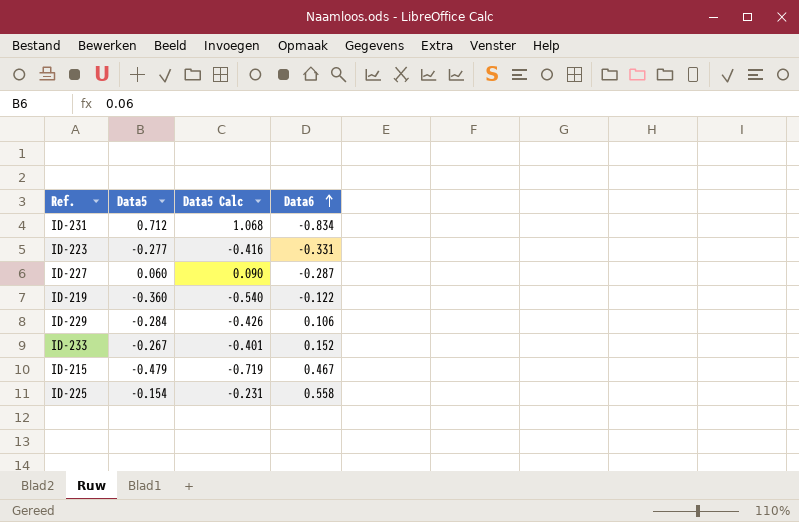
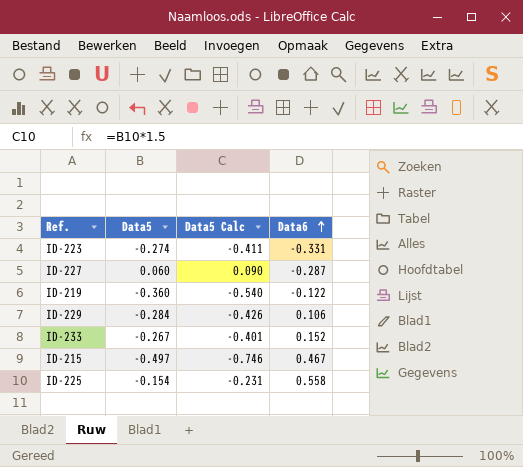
row ID-231: 0.712 | 1.068 | -0.834 -> none
ID-223 | Data5: -0.277 -> -0.274
ID-223 | Data5 Calc: -0.416 -> -0.411
ID-215 | Data5: -0.479 -> -0.497
ID-215 | Data5 Calc: -0.719 -> -0.746

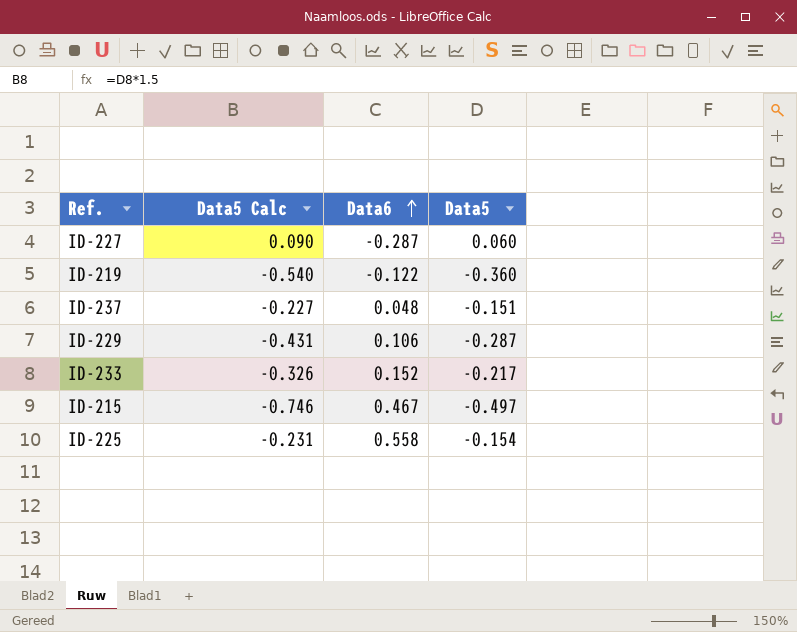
column Data5 | position: 2 -> 4
row ID-223: -0.274 | -0.411 | -0.331 -> none
row ID-237: none -> -0.227 | 0.048 | -0.151
ID-229 | Data5 Calc: -0.426 -> -0.431
ID-229 | Data5: -0.284 -> -0.287
ID-233 | Data5 Calc: -0.401 -> -0.326
ID-233 | Data5: -0.267 -> -0.217

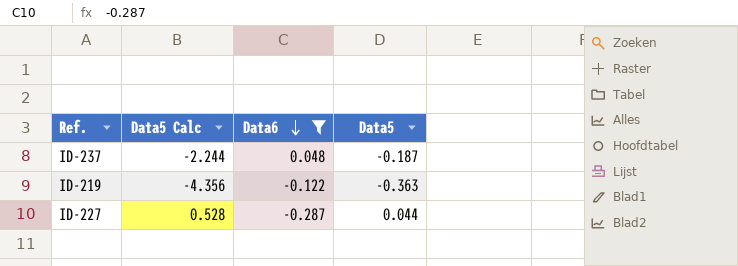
filter: none -> Data6 <= 0.048
row order: Data6 ascending -> Data6 descending
column Data5 Calc | formula: [Data5] * 1.5 -> [Data5] * 12
ID-237 | Data5: -0.151 -> -0.187
ID-219 | Data5: -0.360 -> -0.363
ID-227 | Data5: 0.060 -> 0.044

